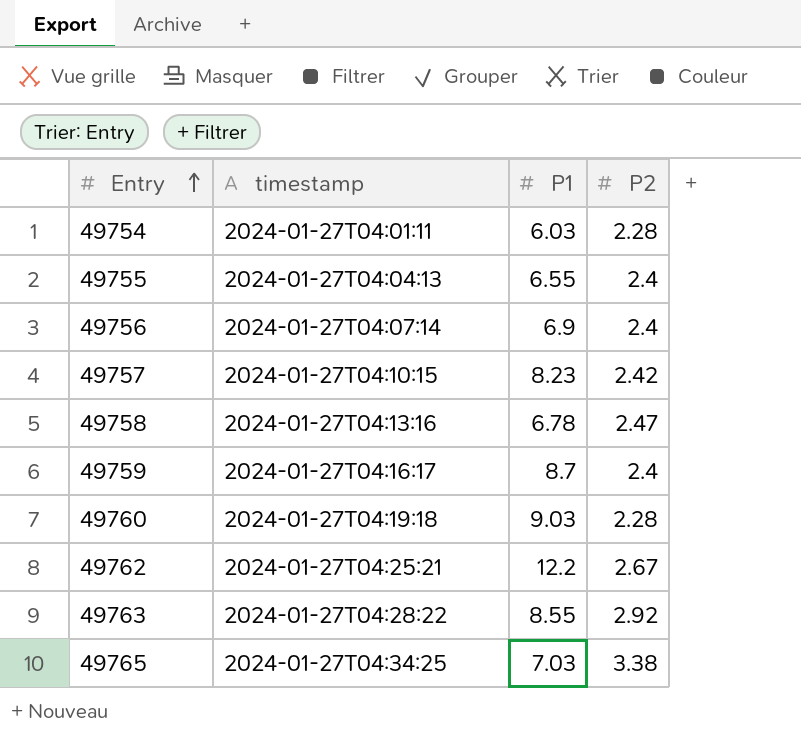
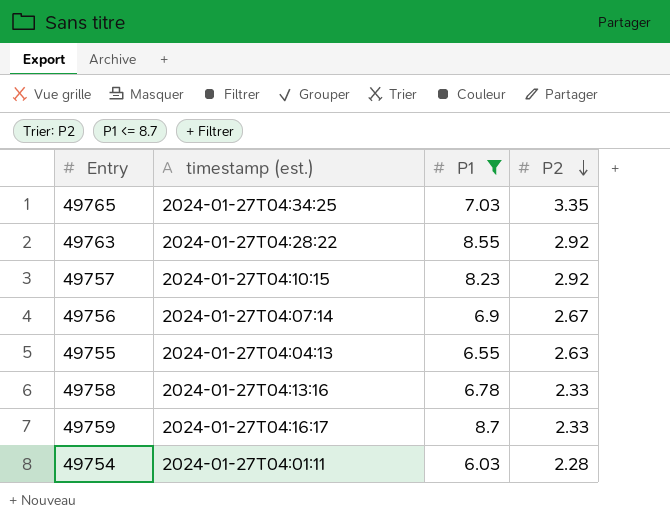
filter: none -> P1 <= 8.7
row order: Entry ascending -> P2 descending
column name: timestamp -> timestamp (est.)
49765 | P2: 3.38 -> 3.35
49757 | P2: 2.42 -> 2.92
49756 | P2: 2.4 -> 2.67
49755 | P2: 2.4 -> 2.63
49758 | P2: 2.47 -> 2.33
49759 | P2: 2.4 -> 2.33

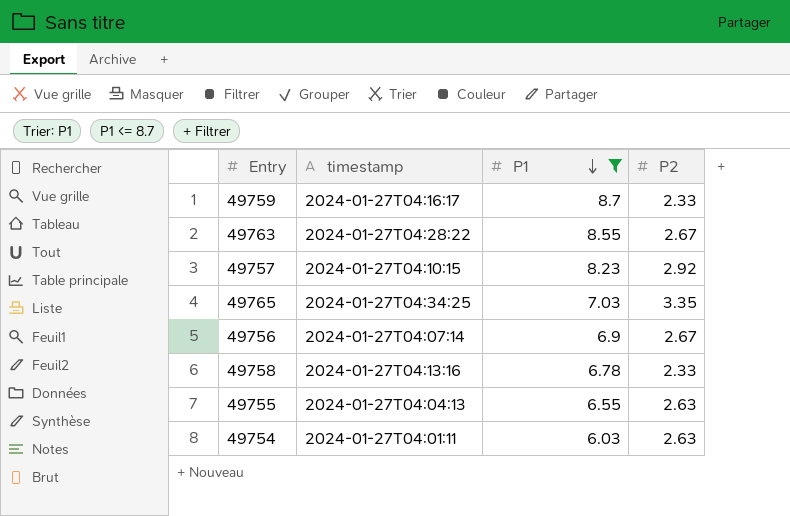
row order: P2 descending -> P1 descending
column name: timestamp (est.) -> timestamp
49763 | P2: 2.92 -> 2.67
49754 | P2: 2.28 -> 2.63

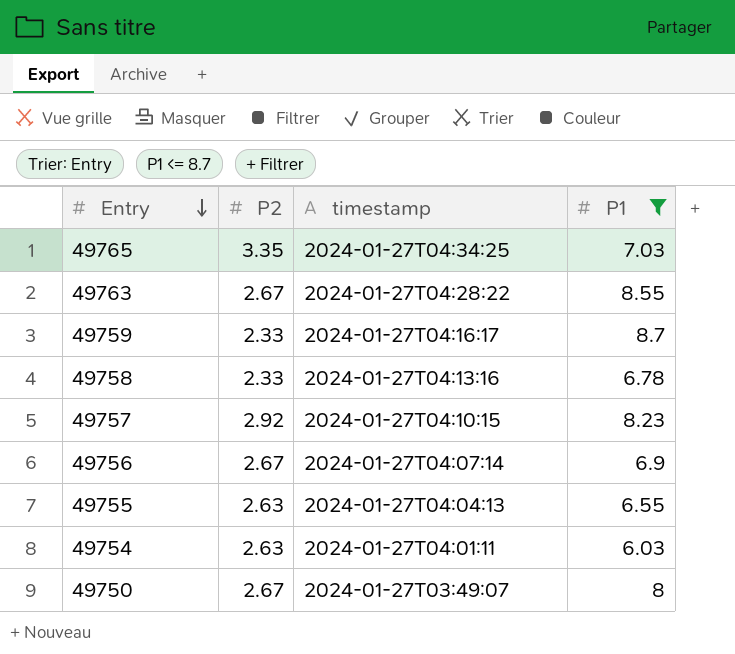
row order: P1 descending -> Entry descending
column P2 | position: 4 -> 2
row 49750: none -> 2.67 | 2024-01-27T03:49:07 | 8

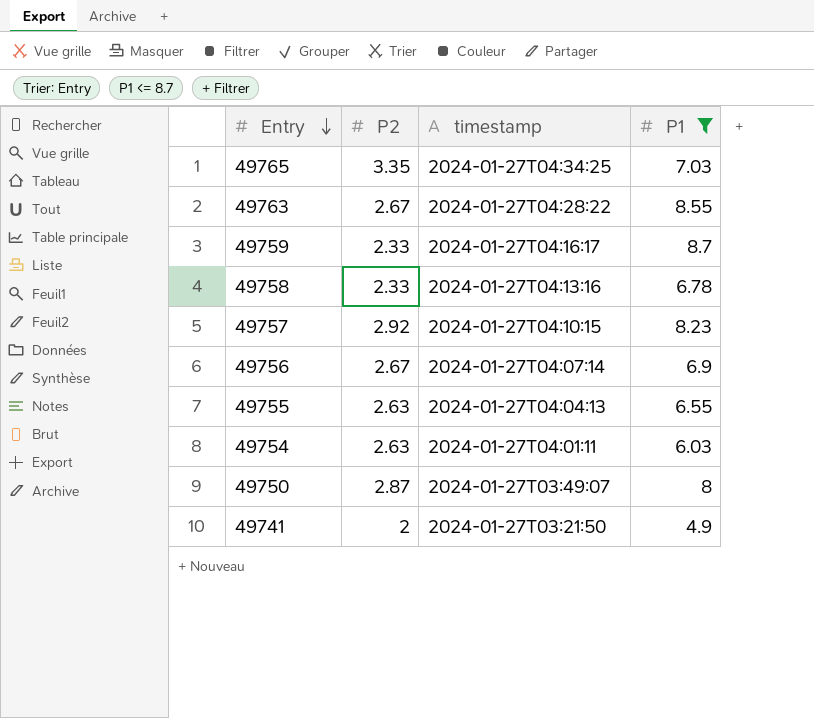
49750 | P2: 2.67 -> 2.87
row 49741: none -> 2 | 2024-01-27T03:21:50 | 4.9

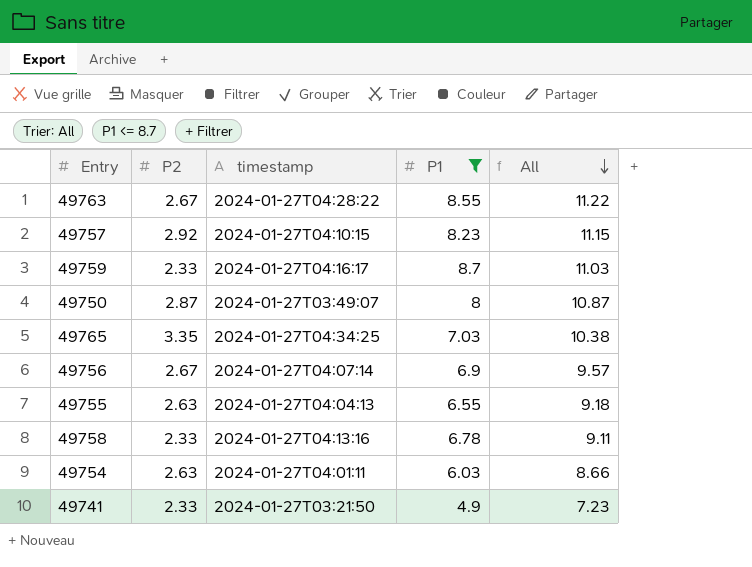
row order: Entry descending -> All descending
column All | formula: none -> [P2] + [P1]
49741 | P2: 2 -> 2.33

